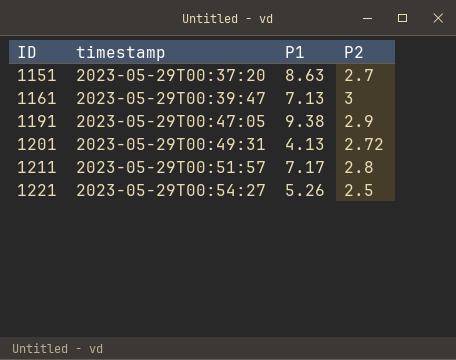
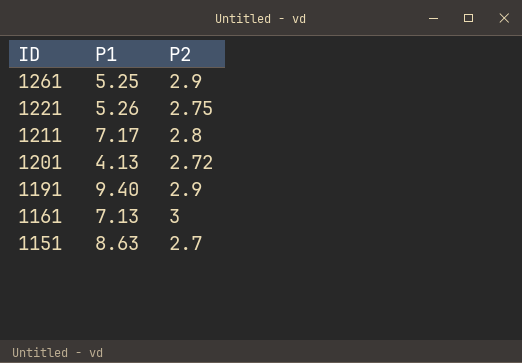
row order: ID ascending -> ID descending
column timestamp | position: 2 -> none
row 1261: none -> 5.25 | 2.9
1221 | P2: 2.5 -> 2.75
1191 | P1: 9.38 -> 9.40

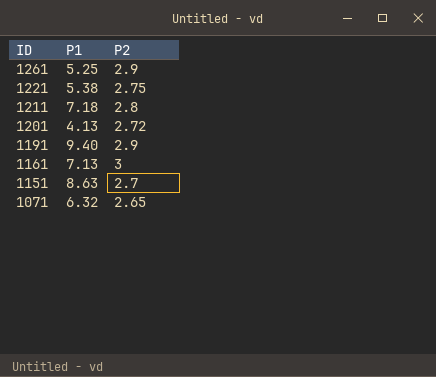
1221 | P1: 5.26 -> 5.38
1211 | P1: 7.17 -> 7.18
row 1071: none -> 6.32 | 2.65

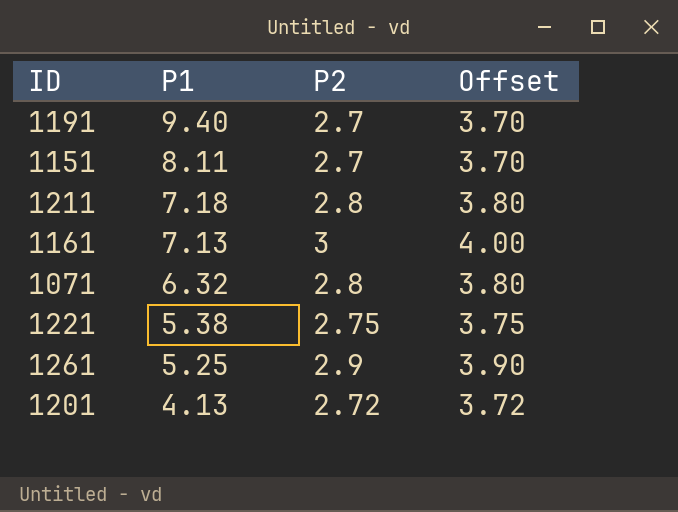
row order: ID descending -> P1 descending
column Offset | formula: none -> [P2] + 1
1191 | P2: 2.9 -> 2.7
1151 | P1: 8.63 -> 8.11
1071 | P2: 2.65 -> 2.8

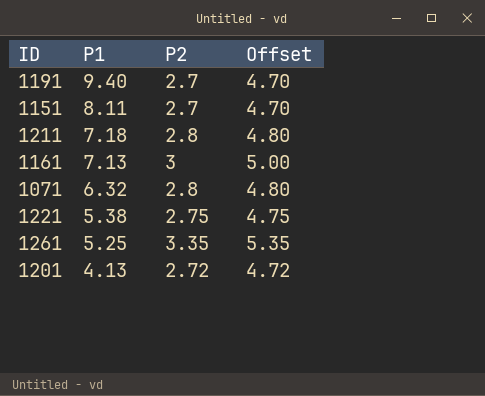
column Offset | formula: [P2] + 1 -> [P2] + 2
1261 | P2: 2.9 -> 3.35

